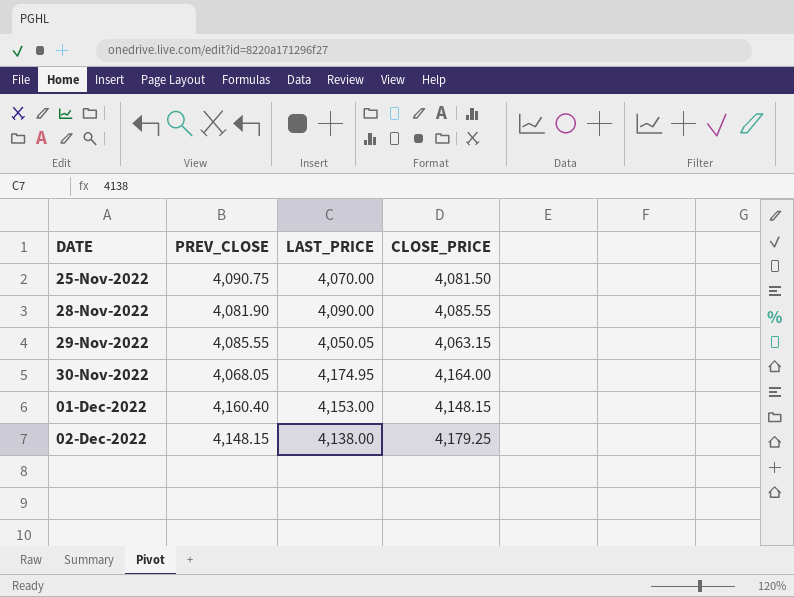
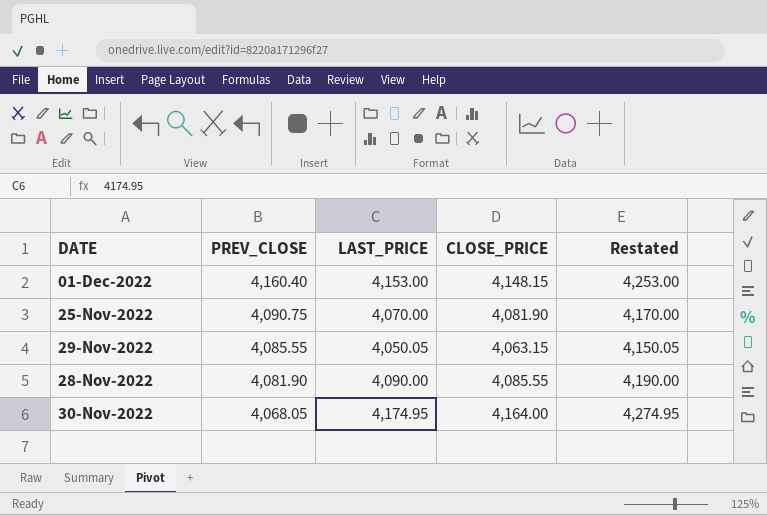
row order: DATE ascending -> PREV_CLOSE descending
column Restated | formula: none -> [LAST_PRICE] + 100
row 02-Dec-2022: 4,148.15 | 4,138.00 | 4,179.25 -> none
25-Nov-2022 | CLOSE_PRICE: 4,081.50 -> 4,081.90

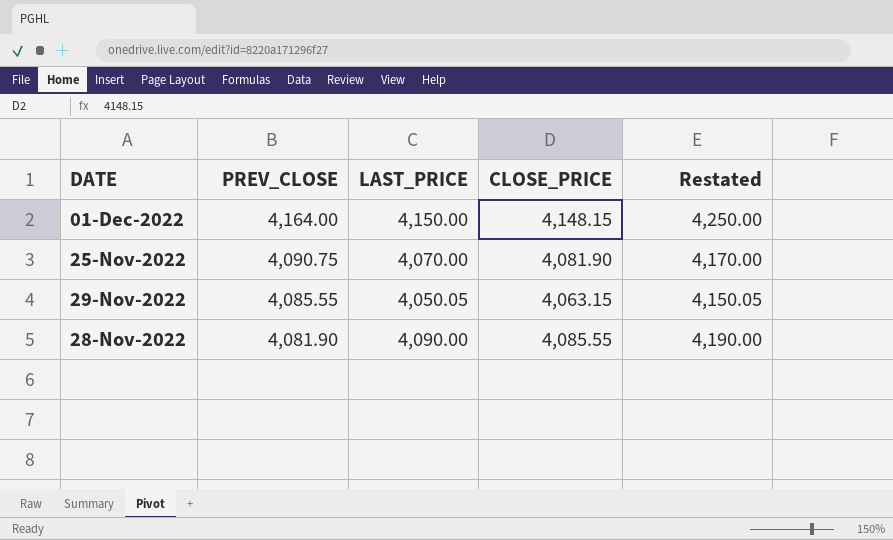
row 30-Nov-2022: 4,068.05 | 4,174.95 | 4,164.00 | 4,274.95 -> none
01-Dec-2022 | PREV_CLOSE: 4,160.40 -> 4,164.00
01-Dec-2022 | LAST_PRICE: 4,153.00 -> 4,150.00
01-Dec-2022 | Restated: 4,253.00 -> 4,250.00

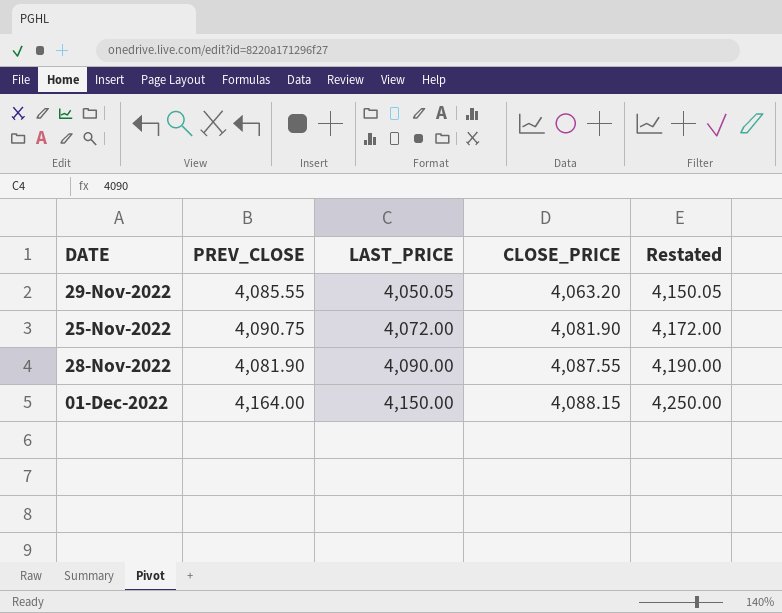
row order: PREV_CLOSE descending -> LAST_PRICE ascending
29-Nov-2022 | CLOSE_PRICE: 4,063.15 -> 4,063.20
25-Nov-2022 | LAST_PRICE: 4,070.00 -> 4,072.00
25-Nov-2022 | Restated: 4,170.00 -> 4,172.00
28-Nov-2022 | CLOSE_PRICE: 4,085.55 -> 4,087.55
01-Dec-2022 | CLOSE_PRICE: 4,148.15 -> 4,088.15

